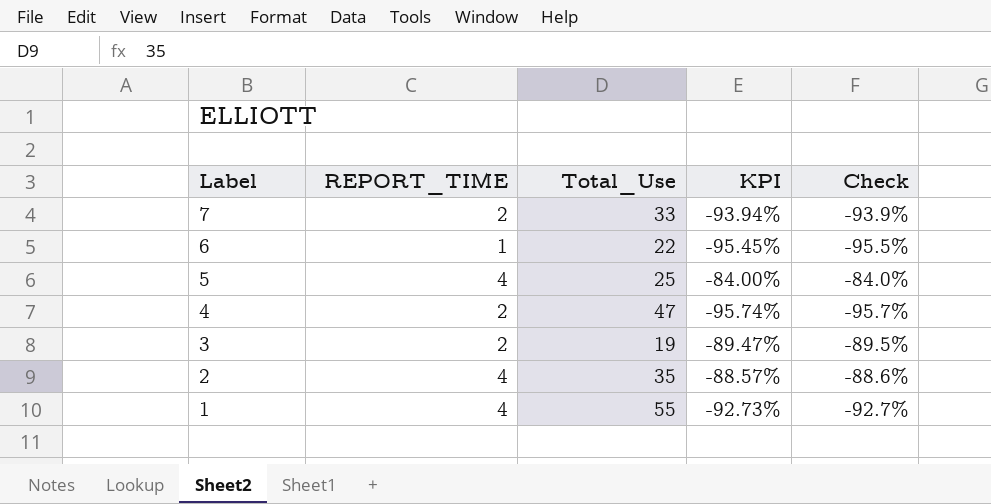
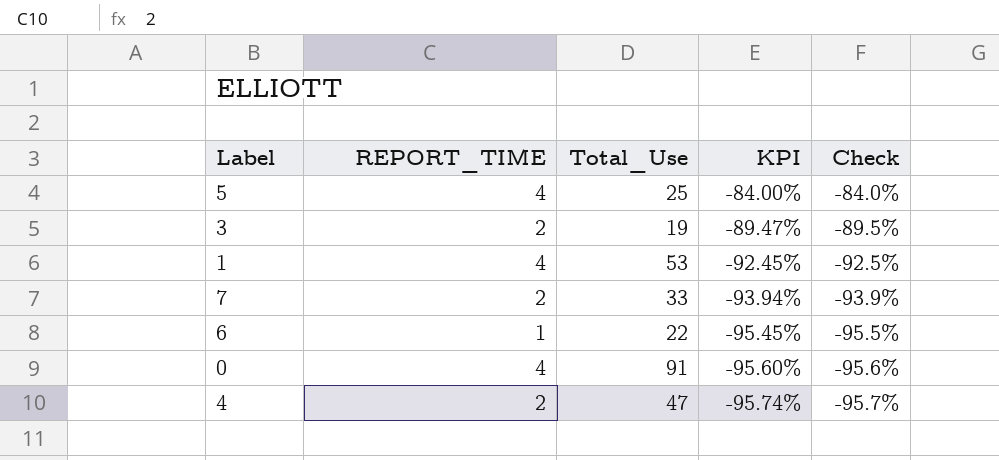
row order: Label descending -> KPI descending
row 2: 4 | 35 | -88.57% | -88.6% -> none
1 | Total_Use: 55 -> 53
1 | KPI: -92.73% -> -92.45%
1 | Check: -92.7% -> -92.5%
row 0: none -> 4 | 91 | -95.60% | -95.6%

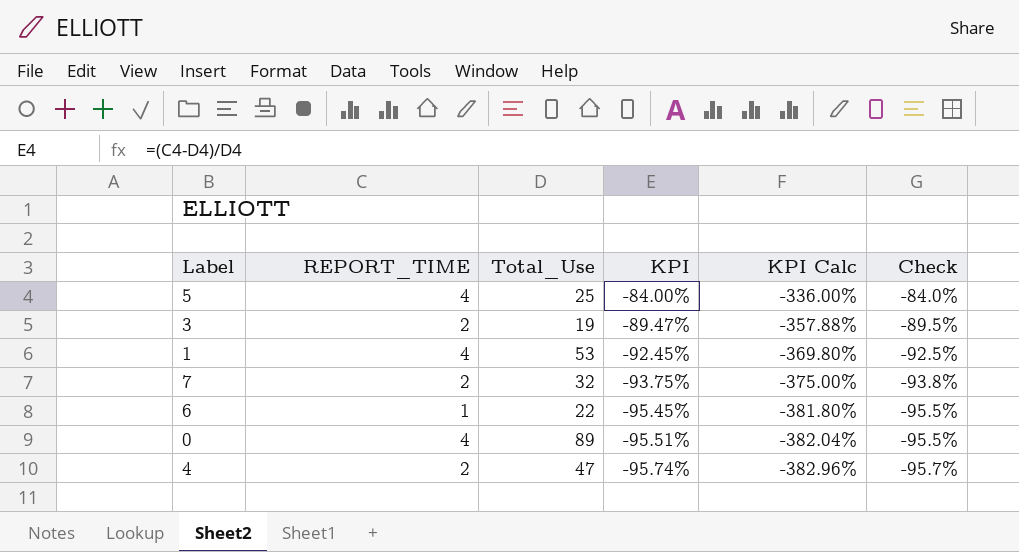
column KPI Calc | formula: none -> [KPI] * 4
7 | Total_Use: 33 -> 32
7 | KPI: -93.94% -> -93.75%
7 | Check: -93.9% -> -93.8%
0 | Total_Use: 91 -> 89
0 | KPI: -95.60% -> -95.51%
0 | Check: -95.6% -> -95.5%

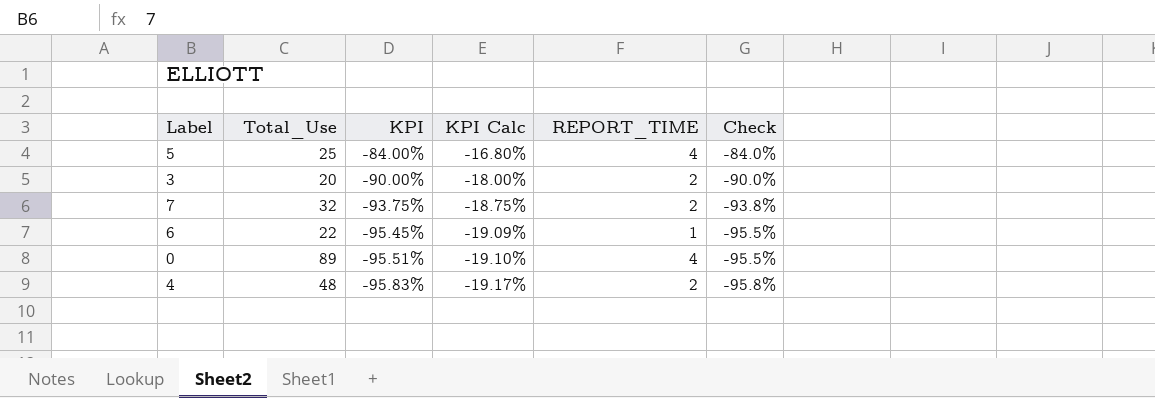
column KPI Calc | formula: [KPI] * 4 -> [KPI] * 0.2
column REPORT_TIME | position: 2 -> 5
row 1: 4 | 53 | -92.45% | -369.80% | -92.5% -> none
3 | Total_Use: 19 -> 20
3 | KPI: -89.47% -> -90.00%
3 | Check: -89.5% -> -90.0%
4 | Total_Use: 47 -> 48
4 | KPI: -95.74% -> -95.83%
4 | Check: -95.7% -> -95.8%

